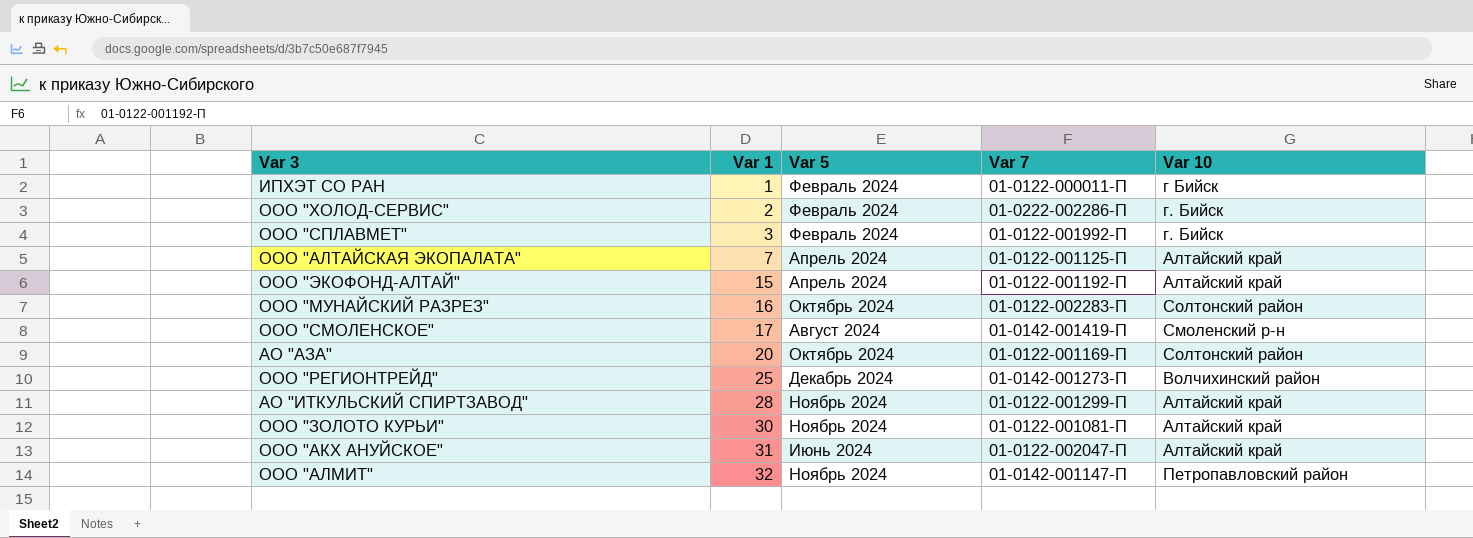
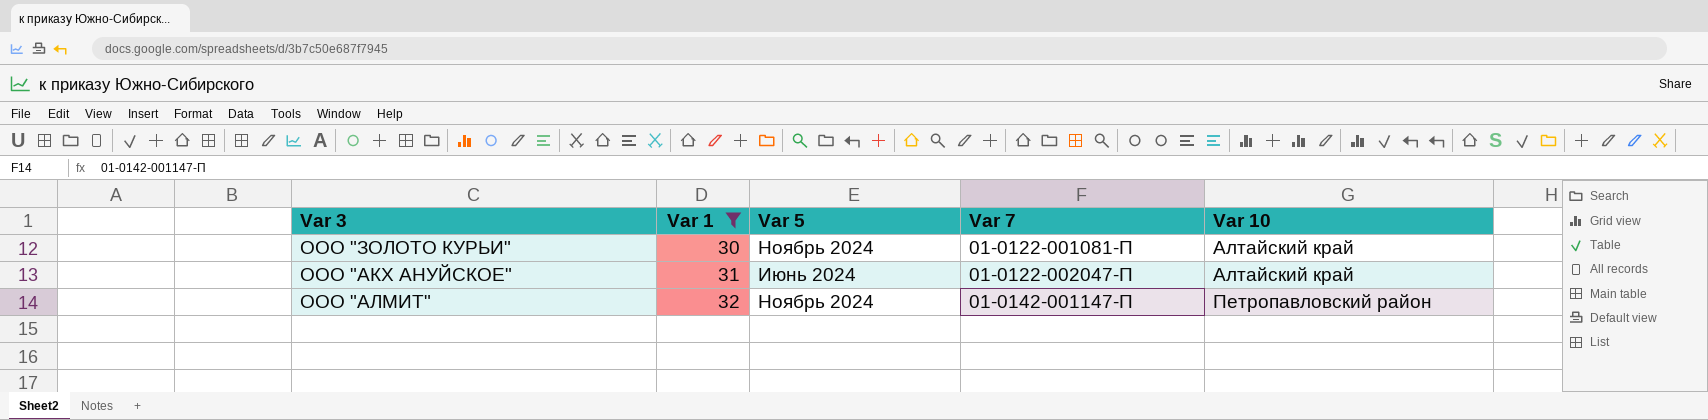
filter: none -> Var 1 >= 30

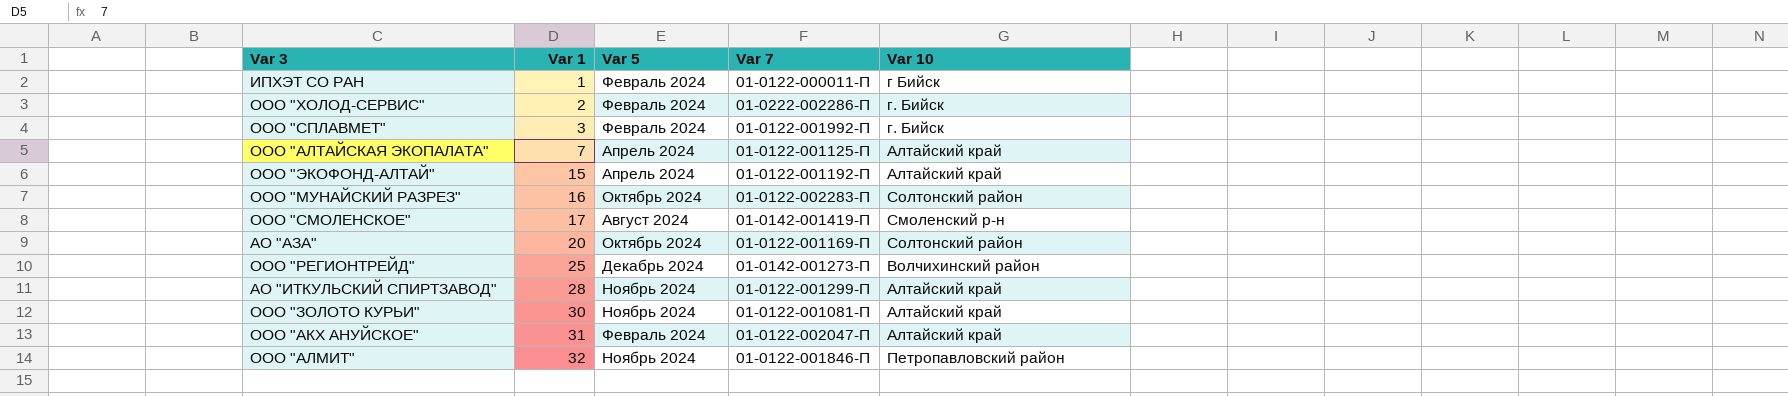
filter: Var 1 >= 30 -> none
ООО "АКХ АНУЙСКОЕ" | Var 5: Июнь 2024 -> Февраль 2024
ООО "АЛМИТ" | Var 7: 01-0142-001147-П -> 01-0122-001846-П

